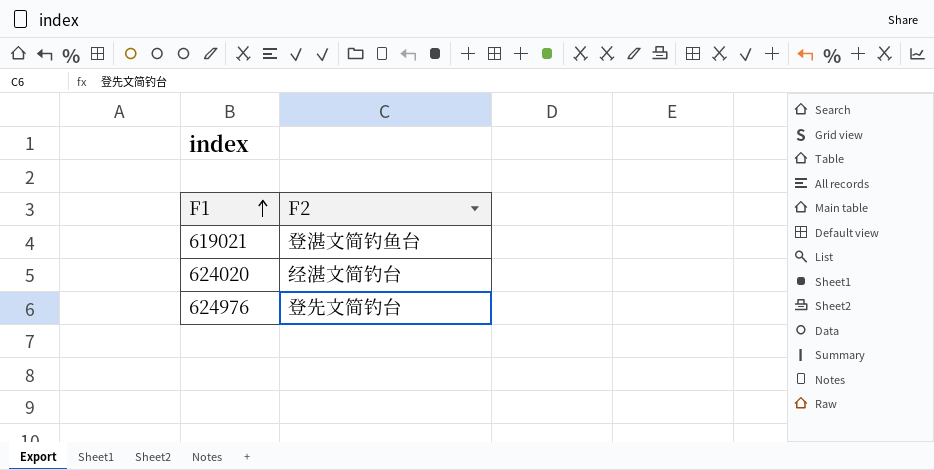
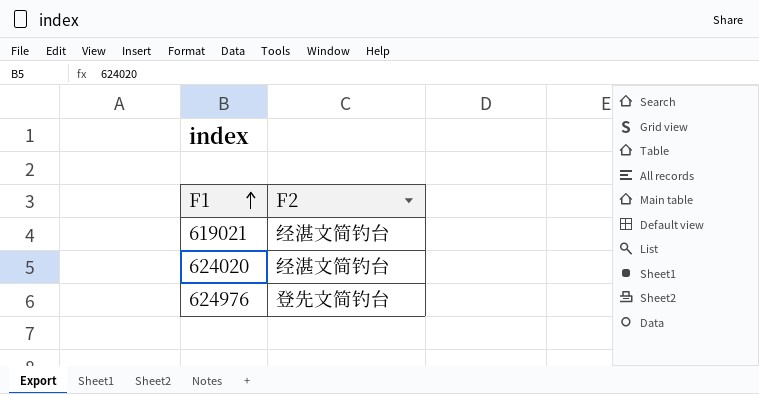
619021 | F2: 登湛文简钓鱼台 -> 经湛文简钓台

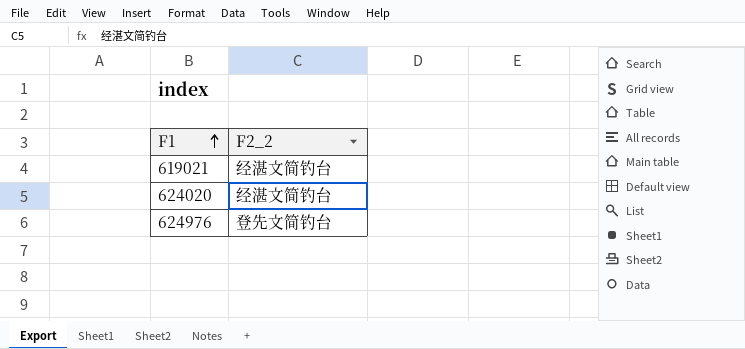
column name: F2 -> F2_2

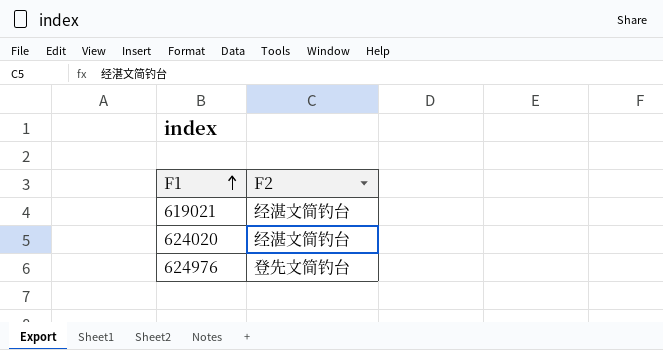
column name: F2_2 -> F2

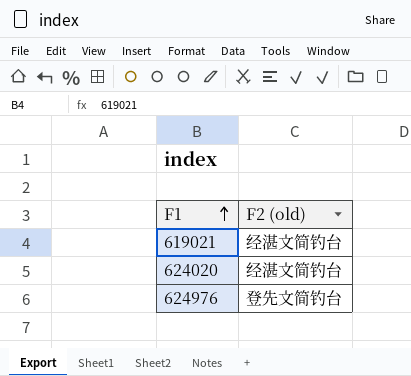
column name: F2 -> F2 (old)

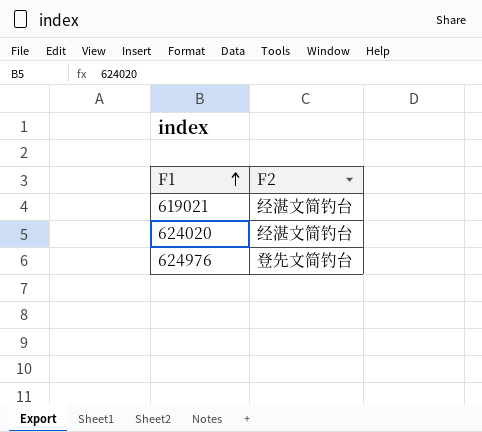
column name: F2 (old) -> F2

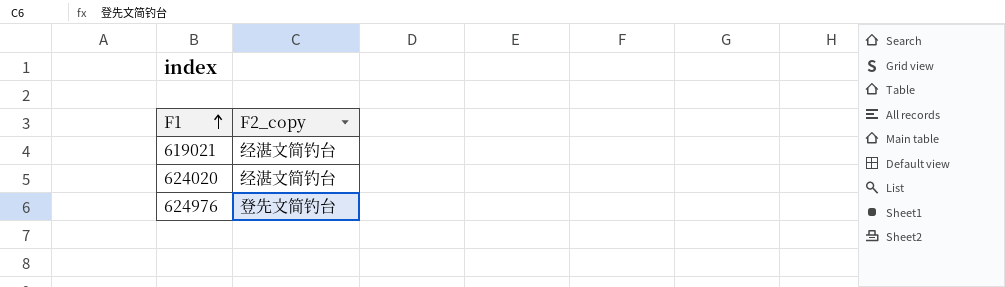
column name: F2 -> F2_copy

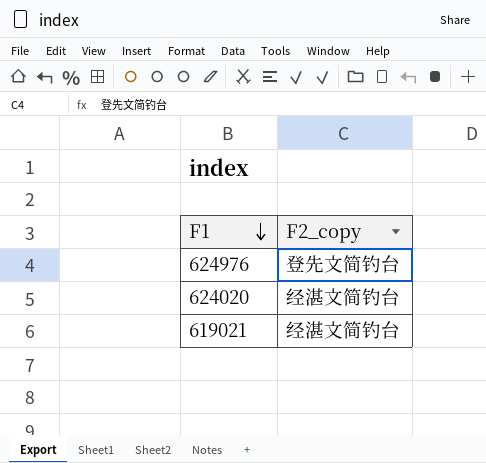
row order: F1 ascending -> F1 descending

